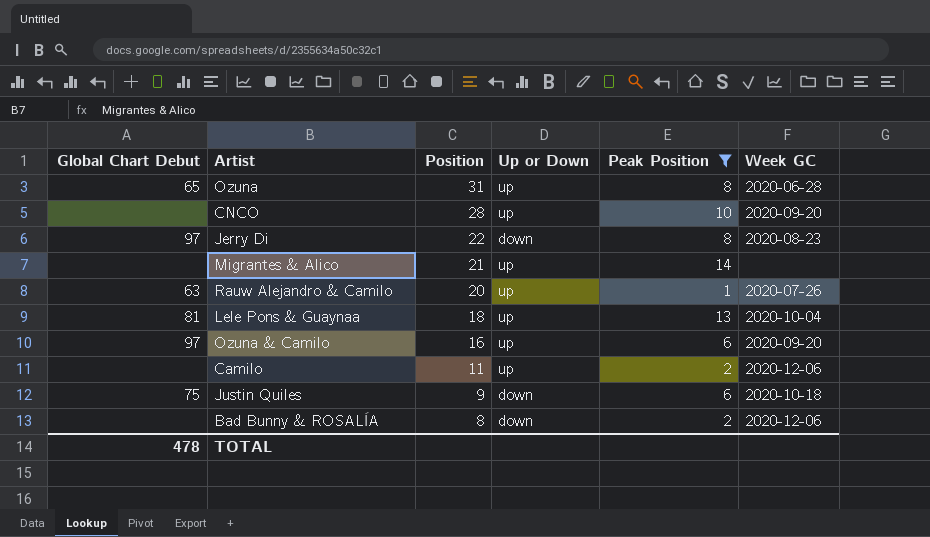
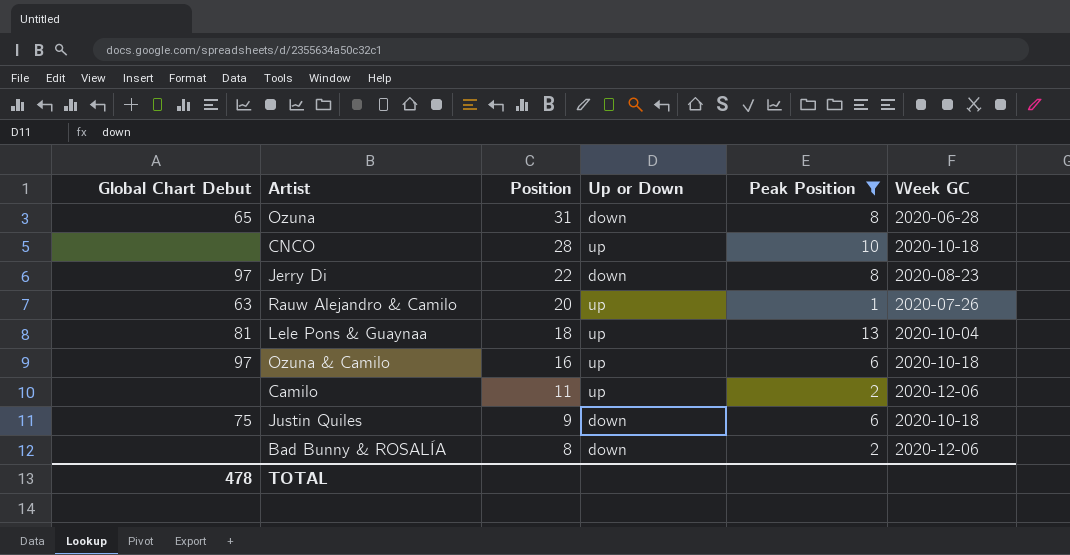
row Migrantes & Alico: none | 21 | up | 14 | none -> none
Ozuna | Up or Down: up -> down
CNCO | Week GC: 2020-09-20 -> 2020-10-18
Ozuna & Camilo | Week GC: 2020-09-20 -> 2020-10-18

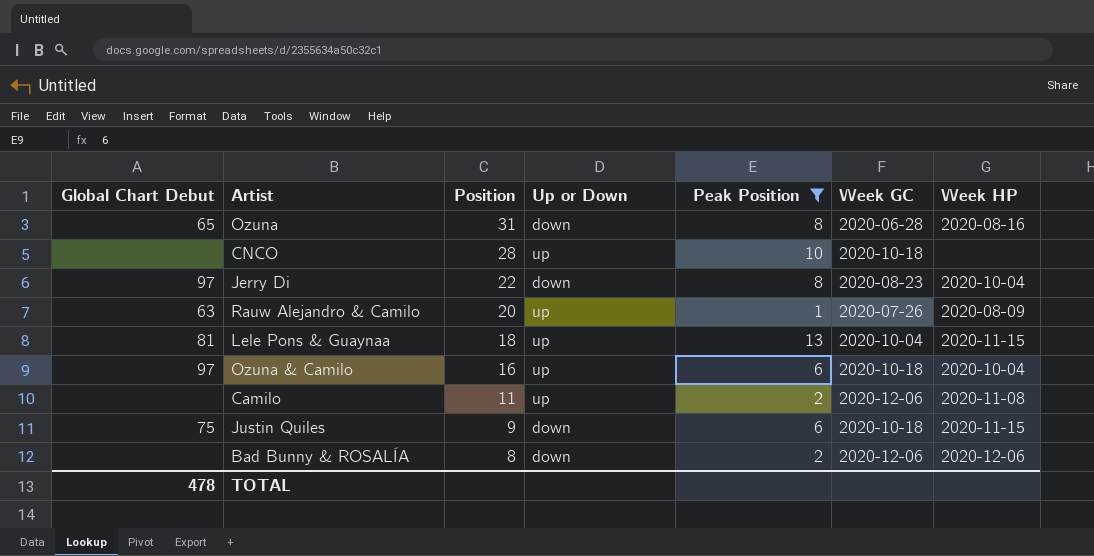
column Week HP | position: none -> 7

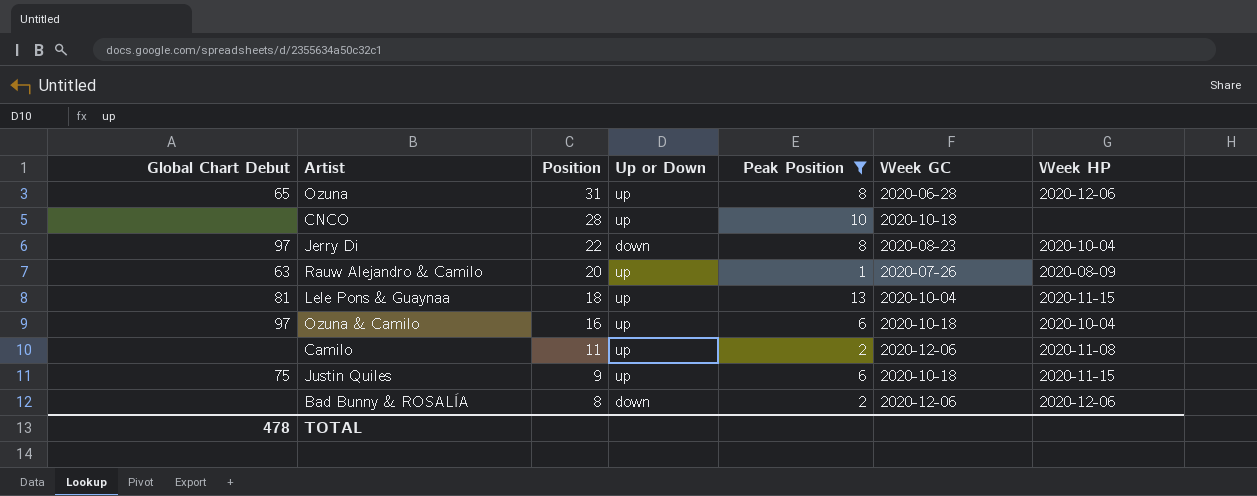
Ozuna | Up or Down: down -> up
Ozuna | Week HP: 2020-08-16 -> 2020-12-06
Justin Quiles | Up or Down: down -> up

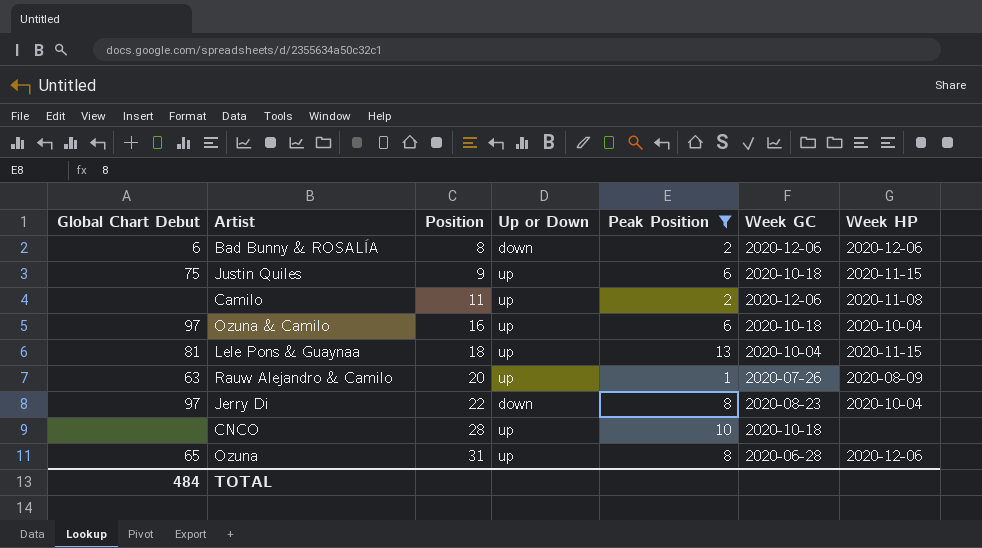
row order: Position descending -> Position ascending
Bad Bunny & ROSALÍA | Global Chart Debut: none -> 6
TOTAL | Global Chart Debut: 478 -> 484

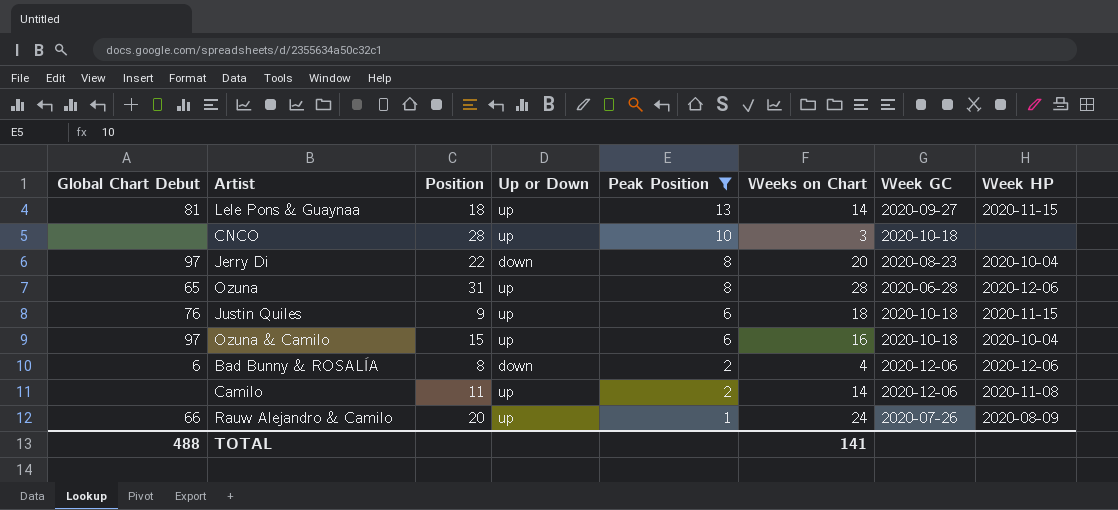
row order: Position ascending -> Peak Position descending
column Weeks on Chart | position: none -> 6
Lele Pons & Guaynaa | Week GC: 2020-10-04 -> 2020-09-27
Justin Quiles | Global Chart Debut: 75 -> 76
Ozuna & Camilo | Position: 16 -> 15
Rauw Alejandro & Camilo | Global Chart Debut: 63 -> 66
TOTAL | Global Chart Debut: 484 -> 488

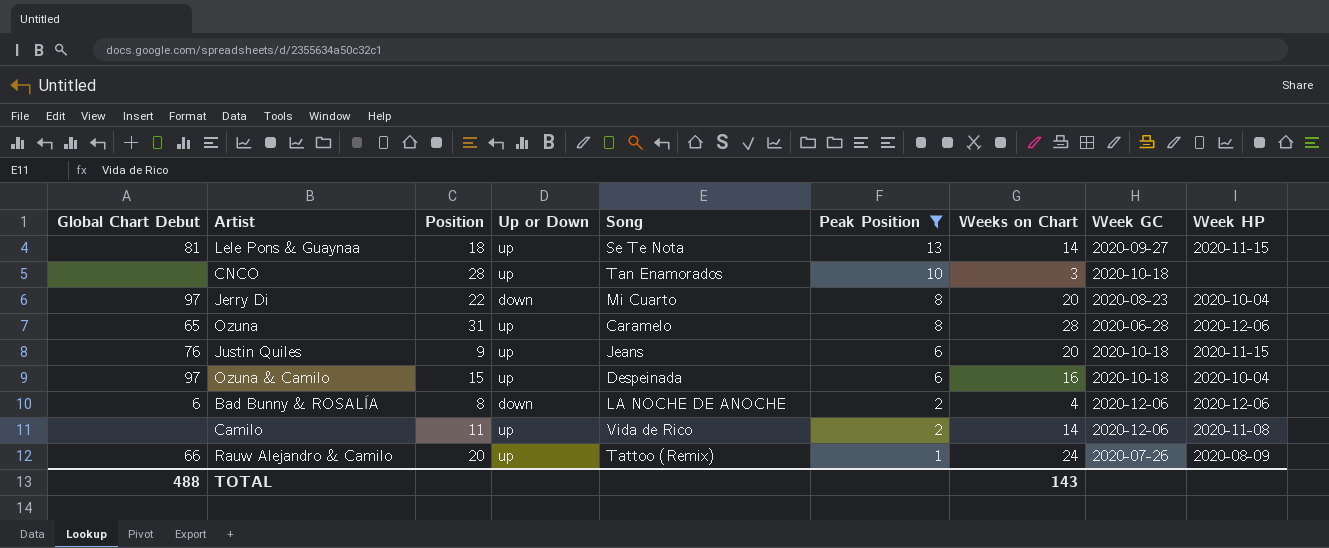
column Song | position: none -> 5
Justin Quiles | Weeks on Chart: 18 -> 20
TOTAL | Weeks on Chart: 141 -> 143

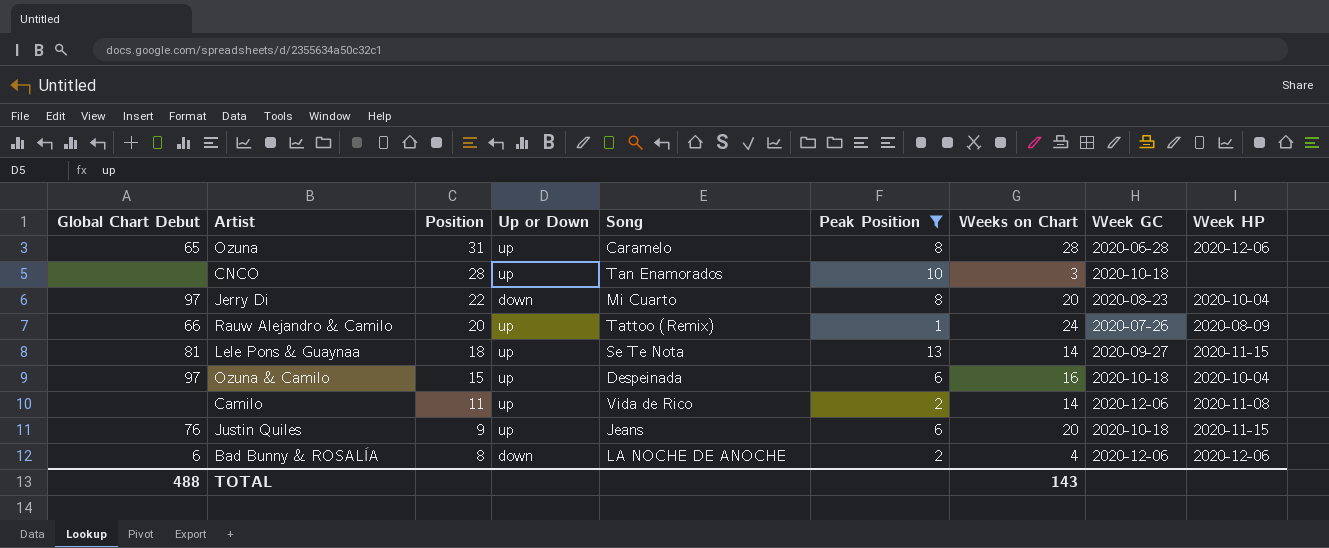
row order: Peak Position descending -> Position descending

